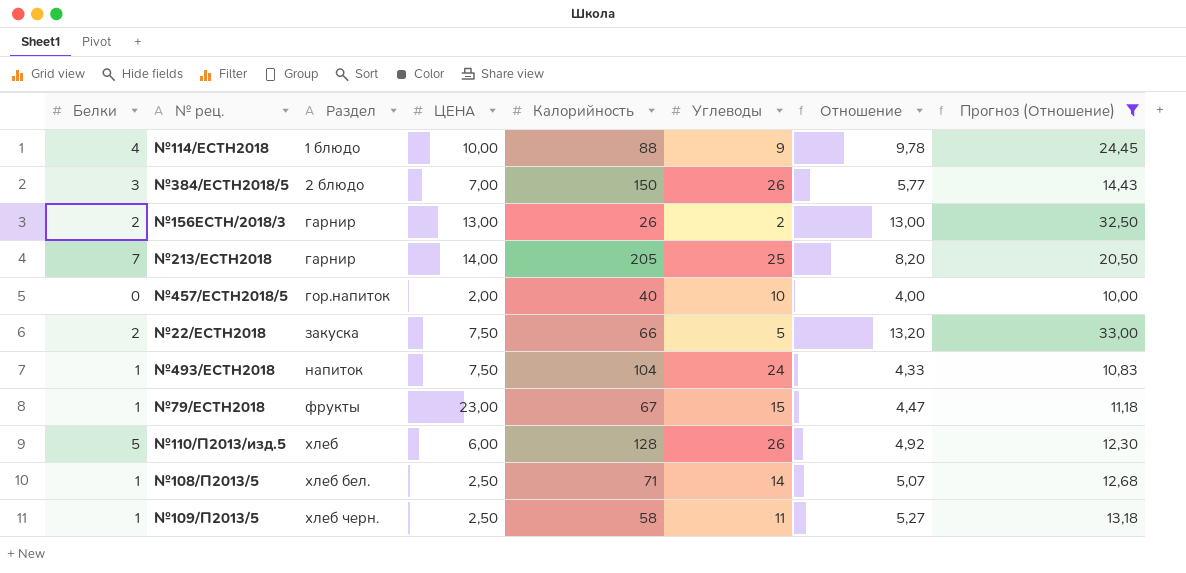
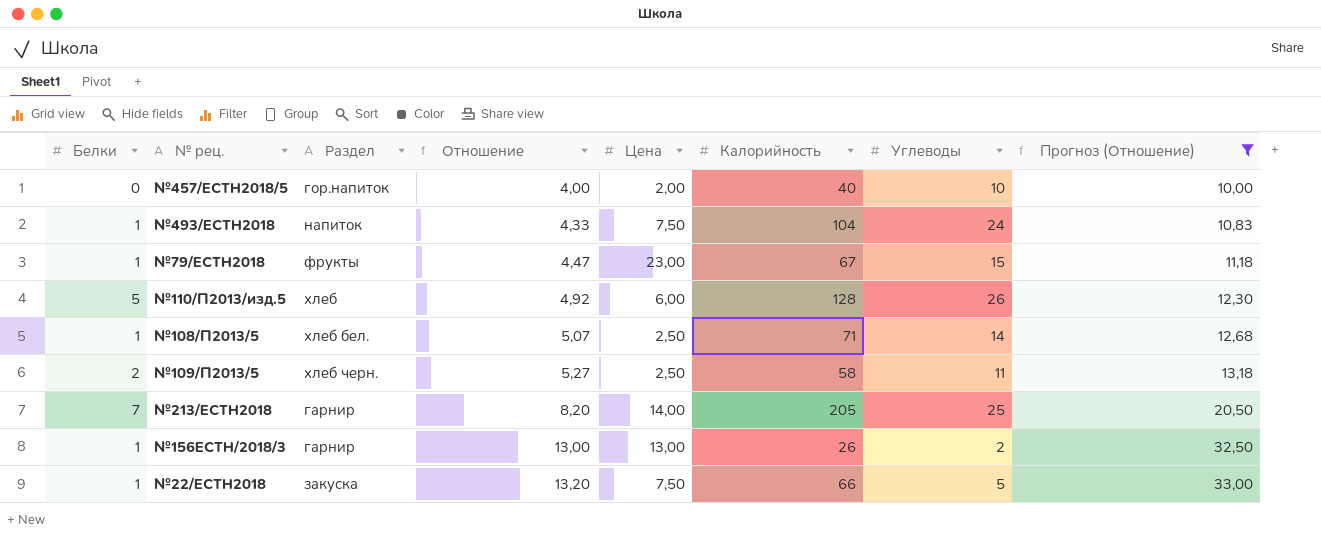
row order: Раздел ascending -> Отношение ascending
column Отношение | position: 7 -> 4
column name: ЦЕНА -> Цена
row №114/ЕСТН2018: 4 | 1 блюдо | 10,00 | 88 | 9 | 9,78 | 24,45 -> none
row №384/ЕСТН2018/5: 3 | 2 блюдо | 7,00 | 150 | 26 | 5,77 | 14,43 -> none
№109/П2013/5 | Белки: 1 -> 2
№156ЕСТН/2018/3 | Белки: 2 -> 1
№22/ЕСТН2018 | Белки: 2 -> 1

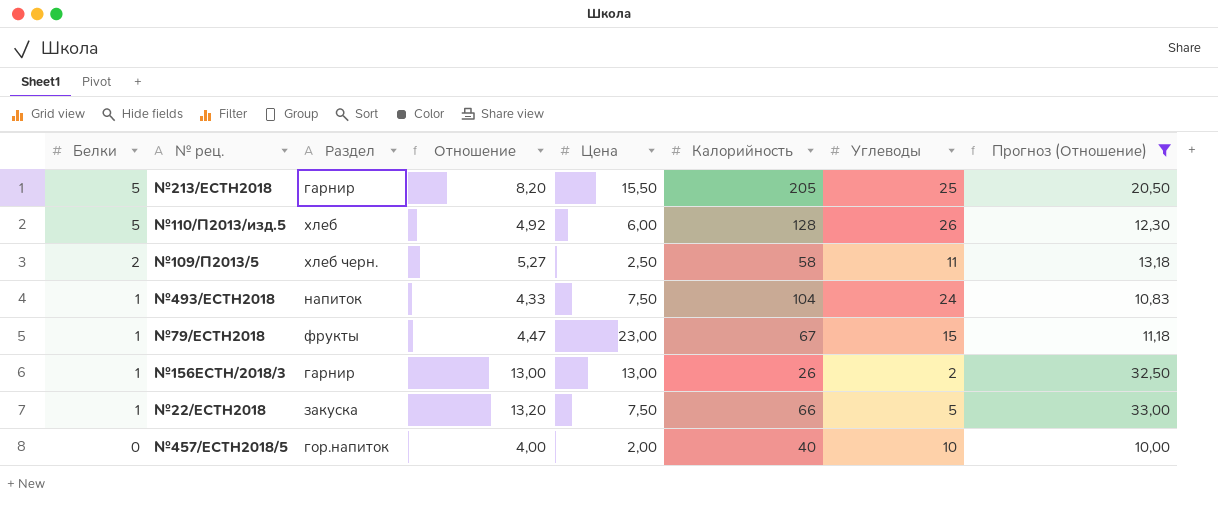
row order: Отношение ascending -> Белки descending
row №108/П2013/5: 1 | хлеб бел. | 5,07 | 2,50 | 71 | 14 | 12,68 -> none
№213/ЕСТН2018 | Белки: 7 -> 5
№213/ЕСТН2018 | Цена: 14,00 -> 15,50

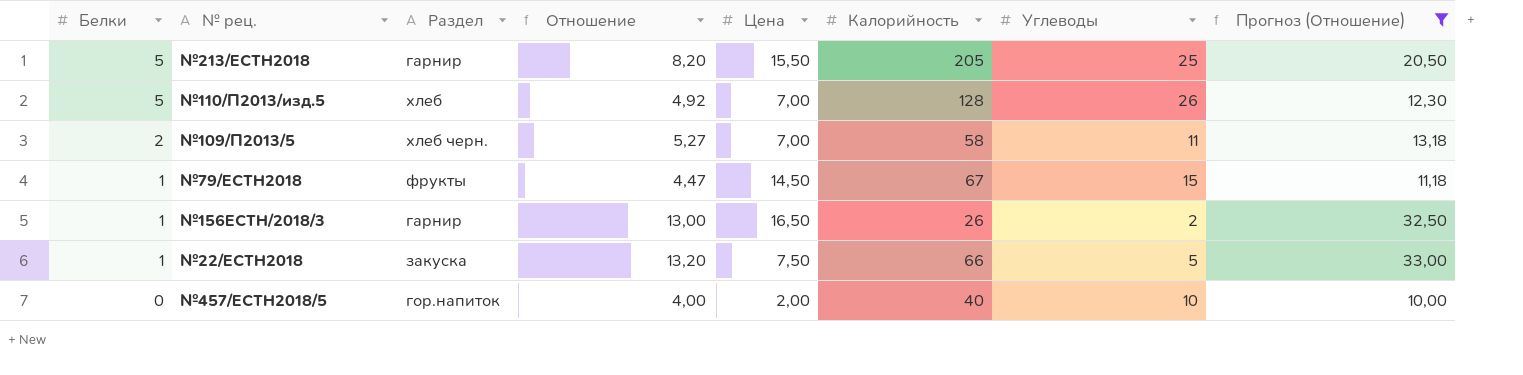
row №493/ЕСТН2018: 1 | напиток | 4,33 | 7,50 | 104 | 24 | 10,83 -> none
№110/П2013/изд.5 | Цена: 6,00 -> 7,00
№109/П2013/5 | Цена: 2,50 -> 7,00
№79/ЕСТН2018 | Цена: 23,00 -> 14,50
№156ЕСТН/2018/3 | Цена: 13,00 -> 16,50

